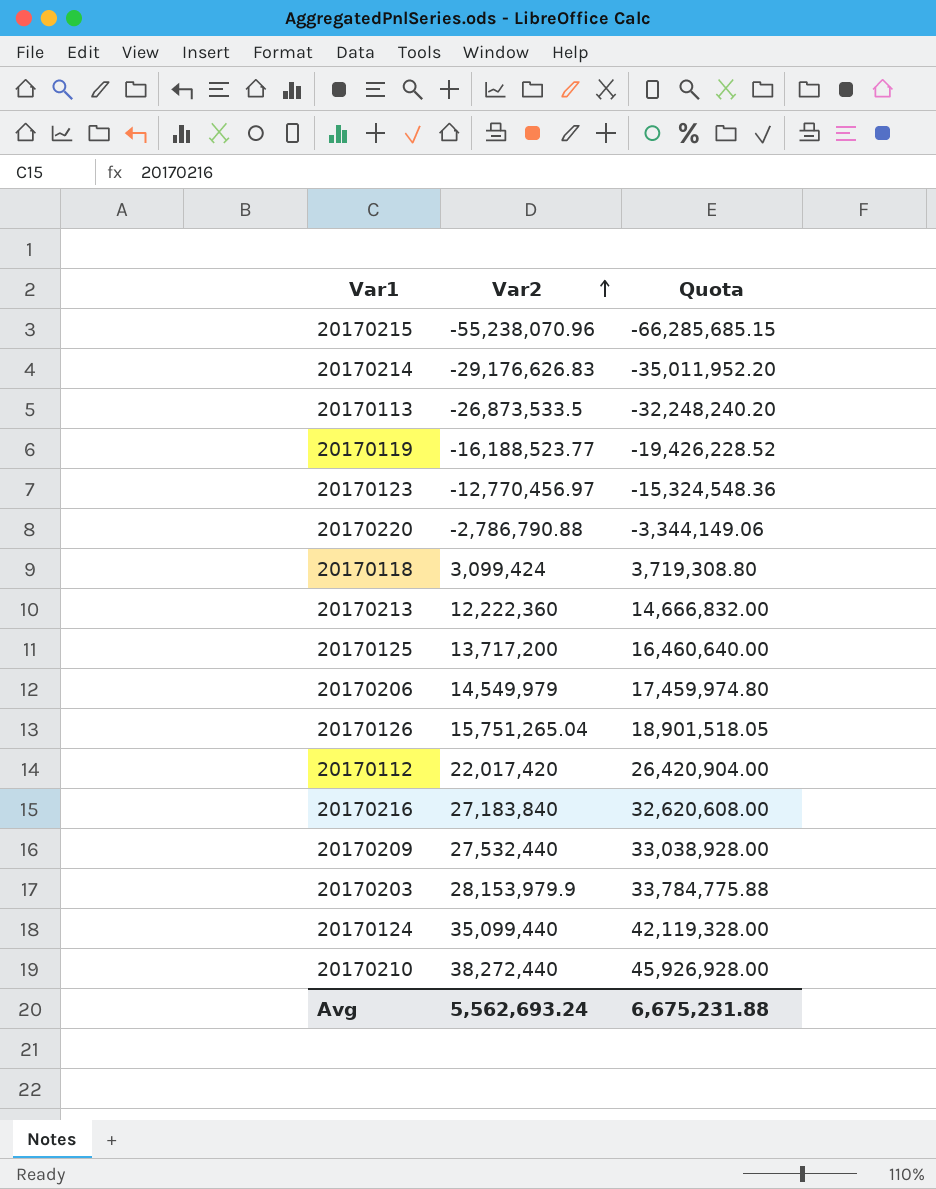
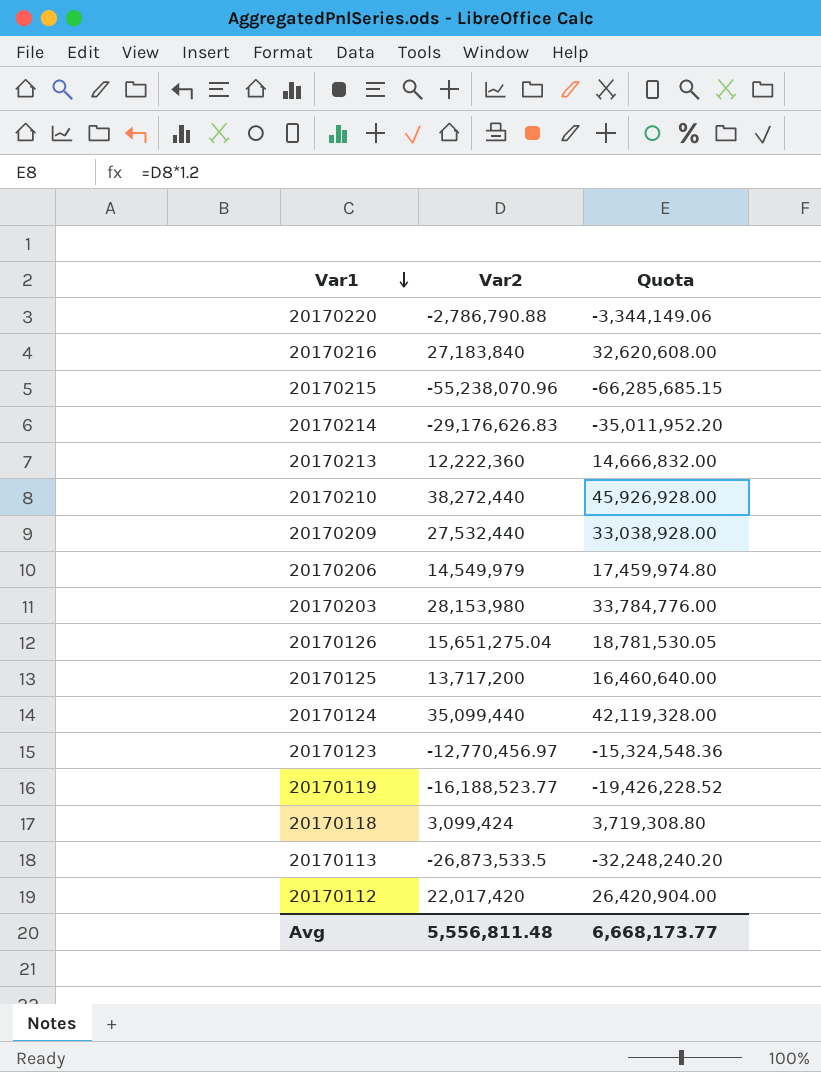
row order: Var2 ascending -> Var1 descending
20170203 | Var2: 28,153,979.9 -> 28,153,980
20170203 | Quota: 33,784,775.88 -> 33,784,776.00
20170126 | Var2: 15,751,265.04 -> 15,651,275.04
20170126 | Quota: 18,901,518.05 -> 18,781,530.05
Avg | Var2: 5,562,693.24 -> 5,556,811.48
Avg | Quota: 6,675,231.88 -> 6,668,173.77

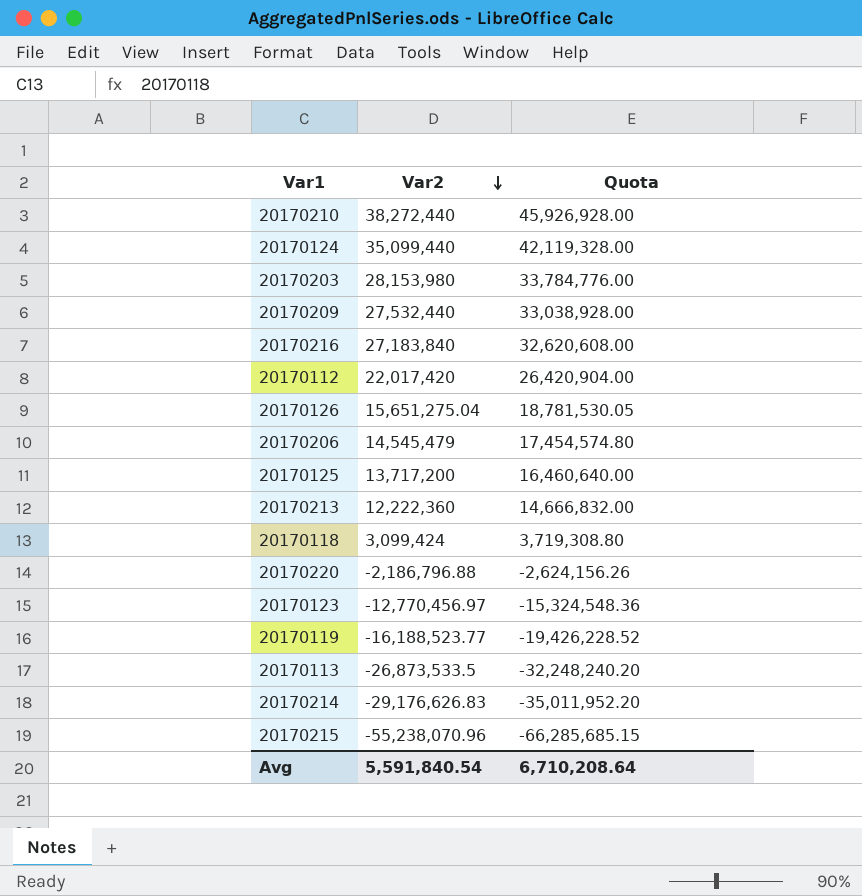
row order: Var1 descending -> Var2 descending
20170206 | Var2: 14,549,979 -> 14,545,479
20170206 | Quota: 17,459,974.80 -> 17,454,574.80
20170220 | Var2: -2,786,790.88 -> -2,186,796.88
20170220 | Quota: -3,344,149.06 -> -2,624,156.26
Avg | Var2: 5,556,811.48 -> 5,591,840.54
Avg | Quota: 6,668,173.77 -> 6,710,208.64

